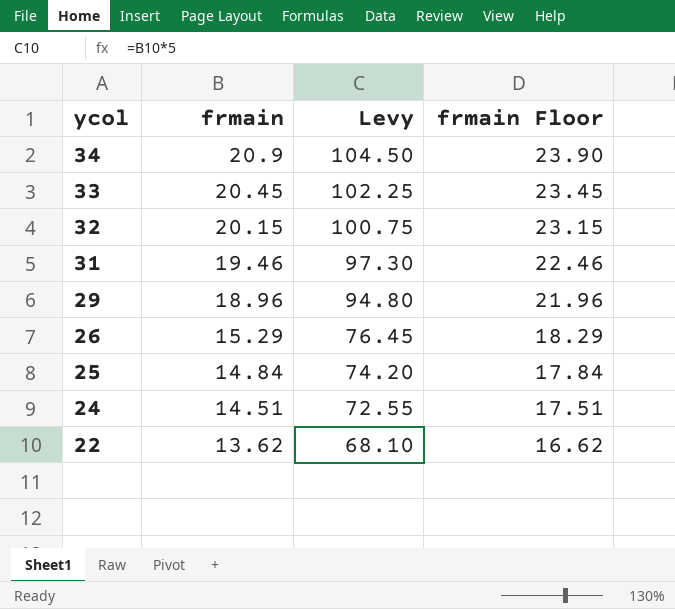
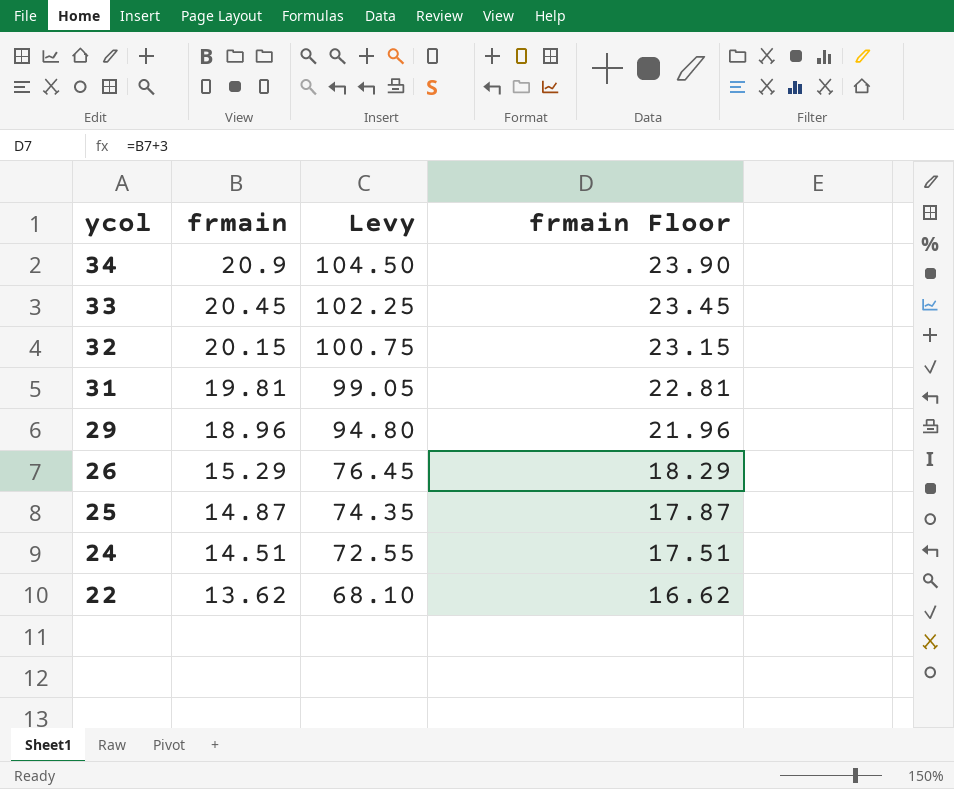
31 | frmain: 19.46 -> 19.81
31 | Levy: 97.30 -> 99.05
31 | frmain Floor: 22.46 -> 22.81
25 | frmain: 14.84 -> 14.87
25 | Levy: 74.20 -> 74.35
25 | frmain Floor: 17.84 -> 17.87

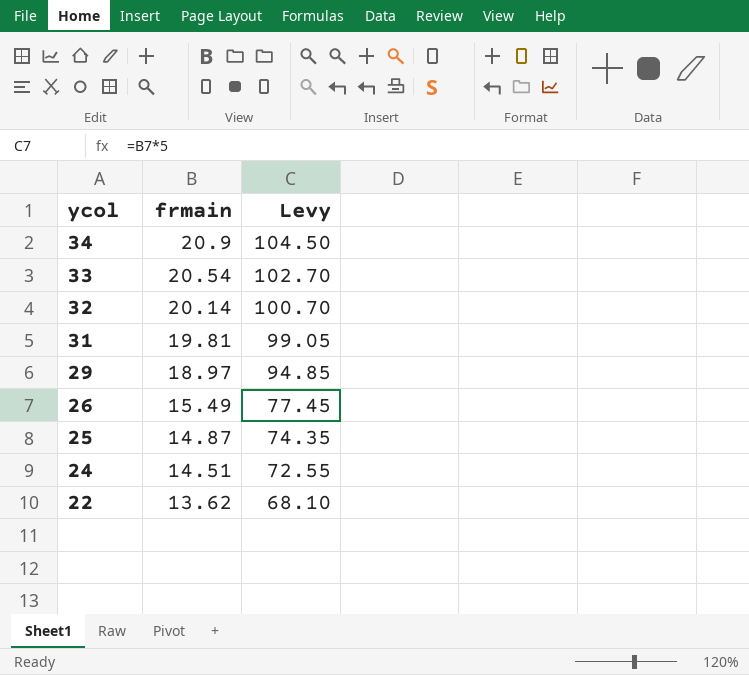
column frmain Floor | formula: [frmain] + 3 -> none
33 | frmain: 20.45 -> 20.54
33 | Levy: 102.25 -> 102.70
32 | frmain: 20.15 -> 20.14
32 | Levy: 100.75 -> 100.70
29 | frmain: 18.96 -> 18.97
29 | Levy: 94.80 -> 94.85
26 | frmain: 15.29 -> 15.49
26 | Levy: 76.45 -> 77.45

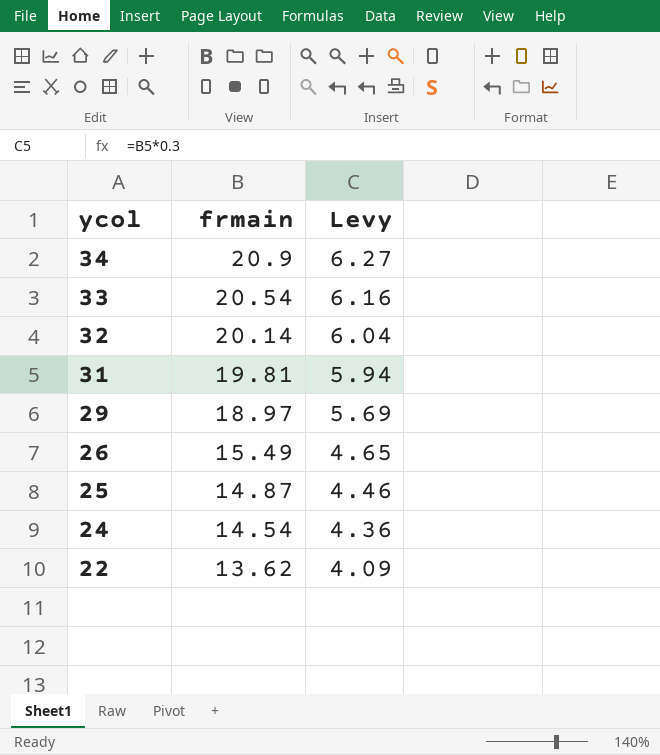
column Levy | formula: [frmain] * 5 -> [frmain] * 0.3
24 | frmain: 14.51 -> 14.54

